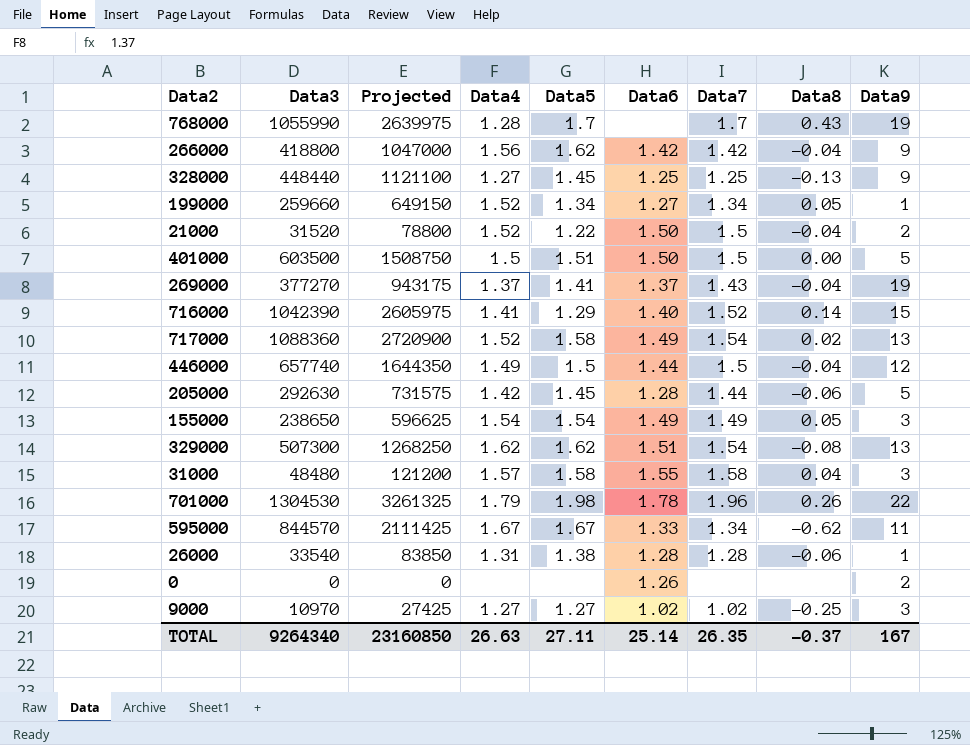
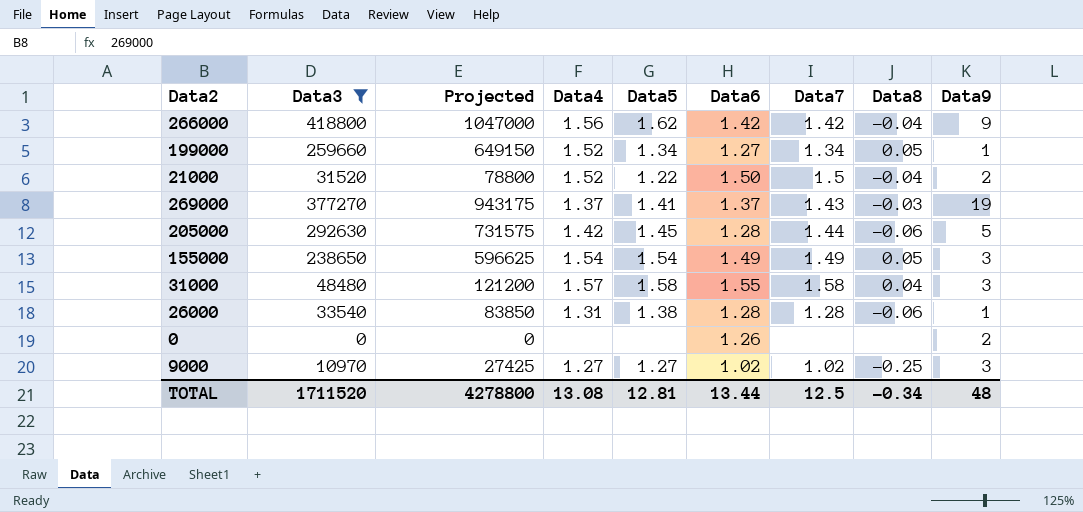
filter: none -> Data3 <= 418800
269000 | Data8: -0.04 -> -0.03
TOTAL | Data3: 9264340 -> 1711520
TOTAL | Projected: 23160850 -> 4278800
TOTAL | Data4: 26.63 -> 13.08
TOTAL | Data5: 27.11 -> 12.81
TOTAL | Data6: 25.14 -> 13.44
TOTAL | Data7: 26.35 -> 12.5
TOTAL | Data8: -0.37 -> -0.34
TOTAL | Data9: 167 -> 48

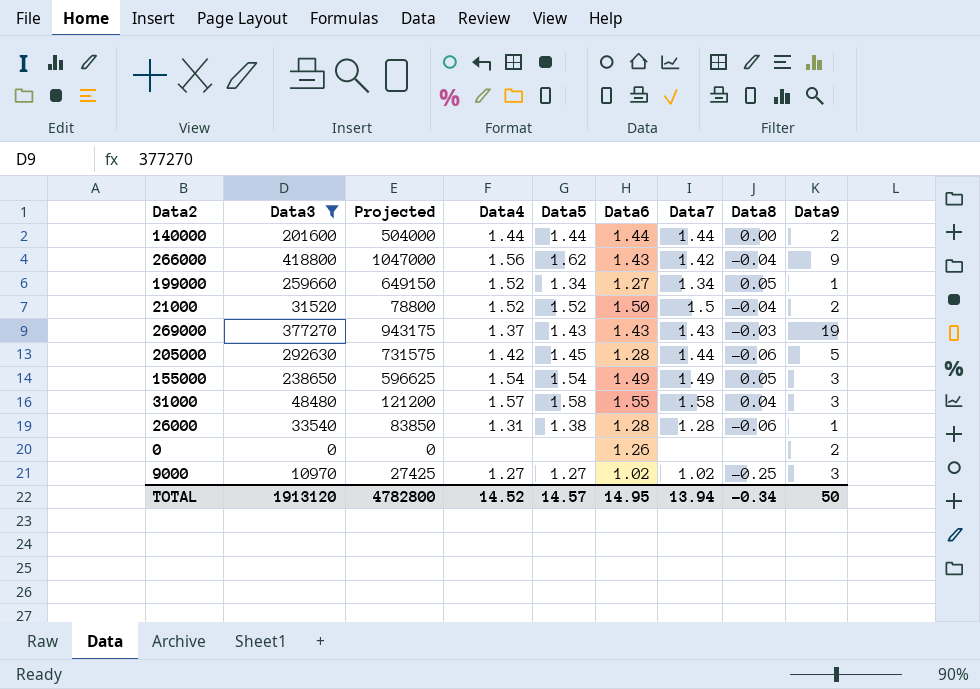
row 140000: none -> 201600 | 504000 | 1.44 | 1.44 | 1.44 | 1.44 | 0.00 | 2
266000 | Data6: 1.42 -> 1.43
21000 | Data5: 1.22 -> 1.52
269000 | Data5: 1.41 -> 1.43
269000 | Data6: 1.37 -> 1.43
TOTAL | Data3: 1711520 -> 1913120
TOTAL | Projected: 4278800 -> 4782800
TOTAL | Data4: 13.08 -> 14.52
TOTAL | Data5: 12.81 -> 14.57
TOTAL | Data6: 13.44 -> 14.95
TOTAL | Data7: 12.5 -> 13.94
TOTAL | Data9: 48 -> 50

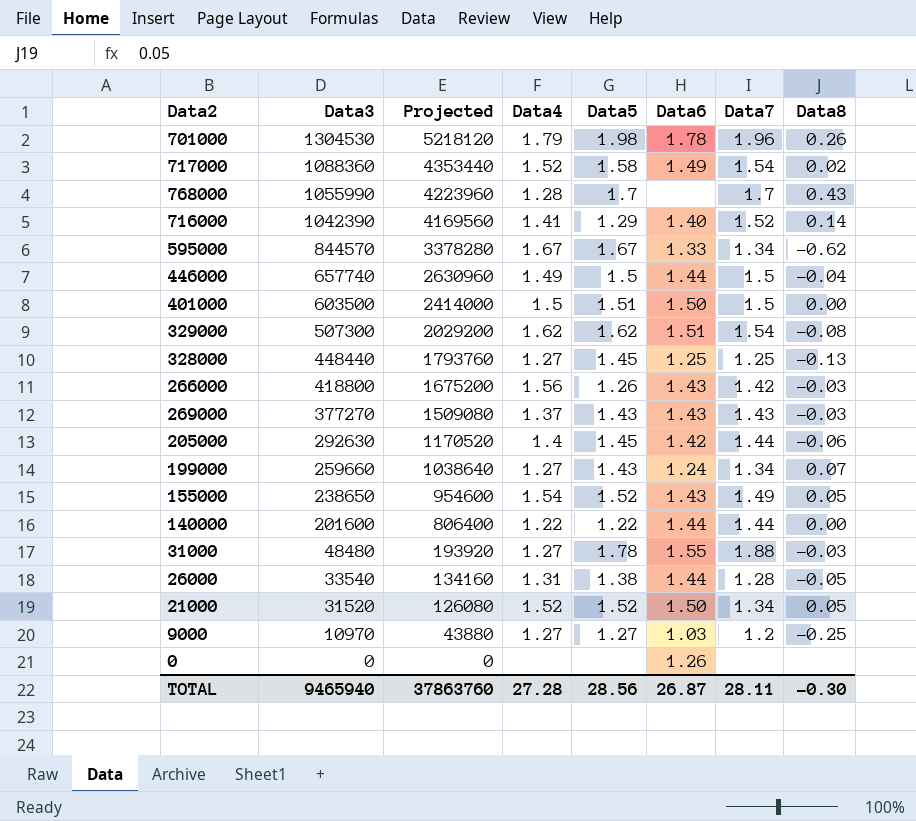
filter: Data3 <= 418800 -> none
row order: none -> Data3 descending
column Data9 | position: 9 -> none
column Projected | formula: [Data3] * 2.5 -> [Data3] * 4
266000 | Data5: 1.62 -> 1.26
266000 | Data8: -0.04 -> -0.03
205000 | Data4: 1.42 -> 1.4
205000 | Data6: 1.28 -> 1.42
199000 | Data4: 1.52 -> 1.27
199000 | Data5: 1.34 -> 1.43
199000 | Data6: 1.27 -> 1.24
199000 | Data8: 0.05 -> 0.07
155000 | Data5: 1.54 -> 1.52
155000 | Data6: 1.49 -> 1.43
140000 | Data4: 1.44 -> 1.22
140000 | Data5: 1.44 -> 1.22
31000 | Data4: 1.57 -> 1.27
31000 | Data5: 1.58 -> 1.78
31000 | Data7: 1.58 -> 1.88
31000 | Data8: 0.04 -> -0.03
26000 | Data6: 1.28 -> 1.44
26000 | Data8: -0.06 -> -0.05
21000 | Data7: 1.5 -> 1.34
21000 | Data8: -0.04 -> 0.05
9000 | Data6: 1.02 -> 1.03
9000 | Data7: 1.02 -> 1.2
TOTAL | Data3: 1913120 -> 9465940
TOTAL | Projected: 4782800 -> 37863760
TOTAL | Data4: 14.52 -> 27.28
TOTAL | Data5: 14.57 -> 28.56
TOTAL | Data6: 14.95 -> 26.87
TOTAL | Data7: 13.94 -> 28.11
TOTAL | Data8: -0.34 -> -0.30

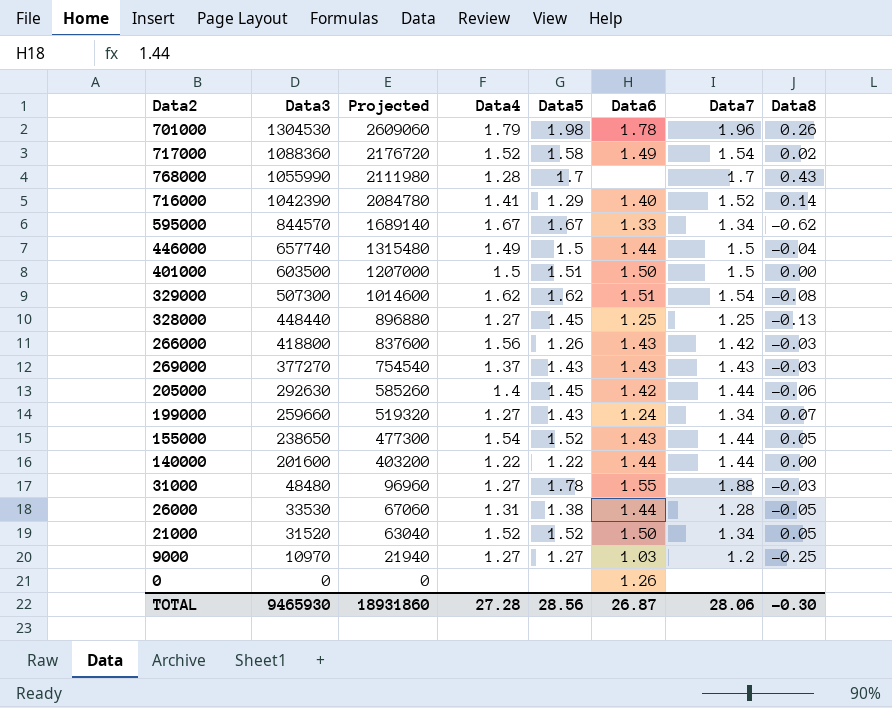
column Projected | formula: [Data3] * 4 -> [Data3] * 2
155000 | Data7: 1.49 -> 1.44
26000 | Data3: 33540 -> 33530
TOTAL | Data3: 9465940 -> 9465930
TOTAL | Projected: 37863760 -> 18931860
TOTAL | Data7: 28.11 -> 28.06

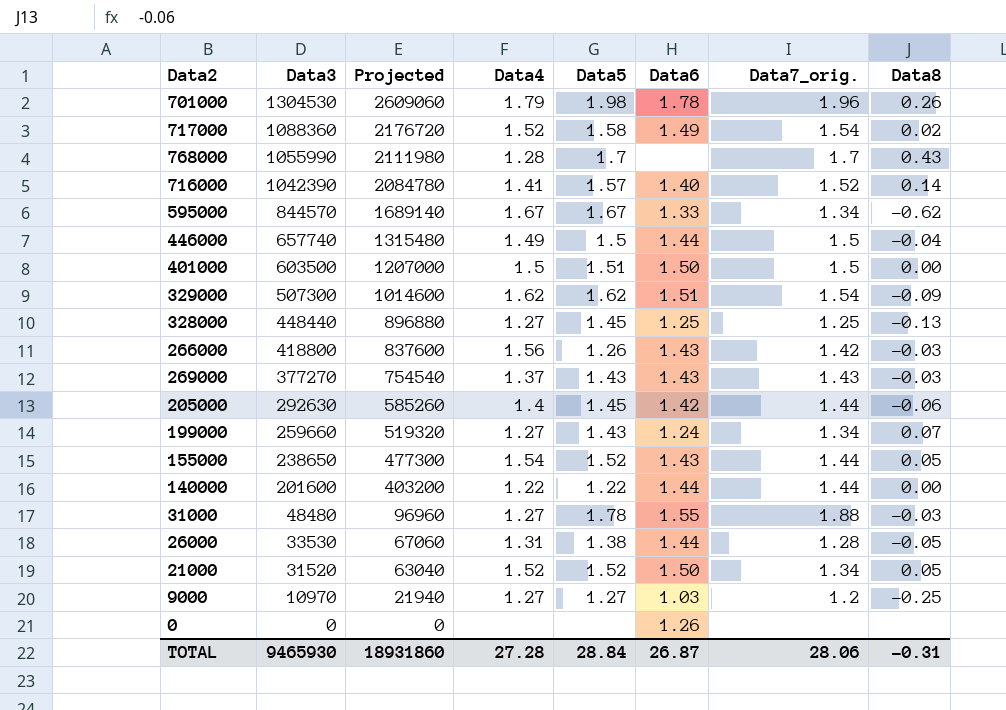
column name: Data7 -> Data7_orig.
716000 | Data5: 1.29 -> 1.57
329000 | Data8: -0.08 -> -0.09
TOTAL | Data5: 28.56 -> 28.84
TOTAL | Data8: -0.30 -> -0.31

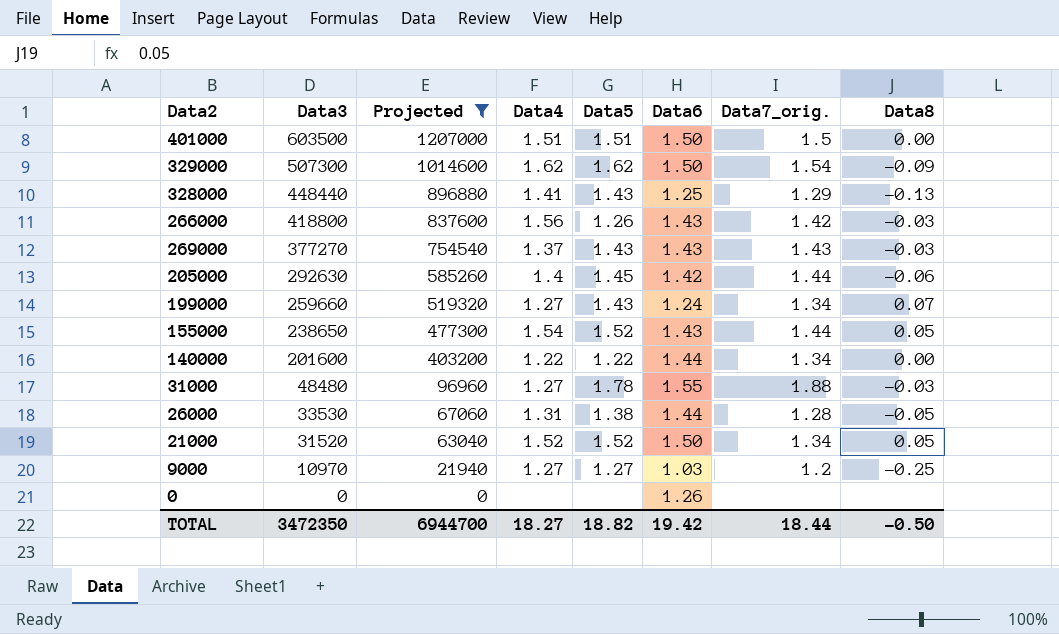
filter: none -> Projected <= 1207000
401000 | Data4: 1.5 -> 1.51
329000 | Data6: 1.51 -> 1.50
328000 | Data4: 1.27 -> 1.41
328000 | Data5: 1.45 -> 1.43
328000 | Data7_orig.: 1.25 -> 1.29
140000 | Data7_orig.: 1.44 -> 1.34
TOTAL | Data3: 9465930 -> 3472350
TOTAL | Projected: 18931860 -> 6944700
TOTAL | Data4: 27.28 -> 18.27
TOTAL | Data5: 28.84 -> 18.82
TOTAL | Data6: 26.87 -> 19.42
TOTAL | Data7_orig.: 28.06 -> 18.44
TOTAL | Data8: -0.31 -> -0.50

